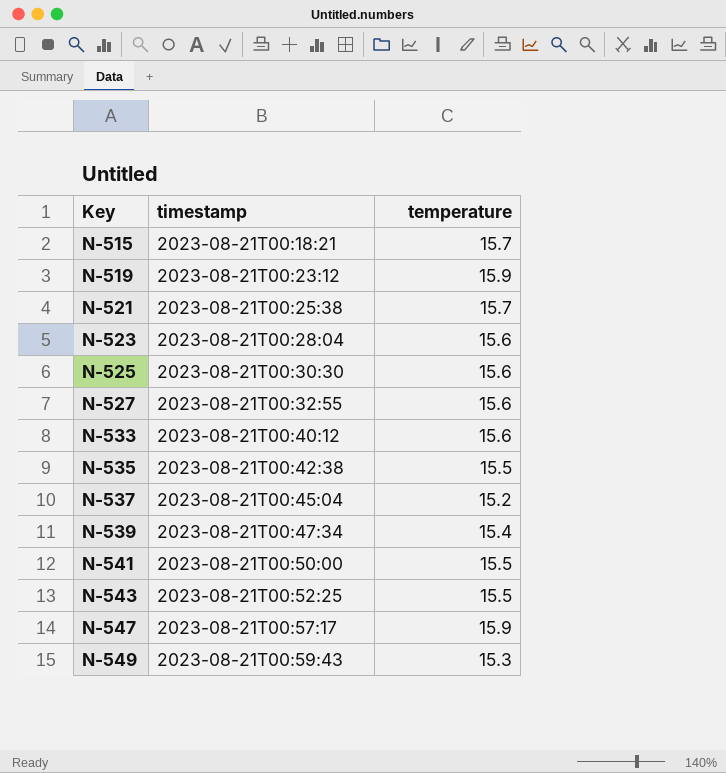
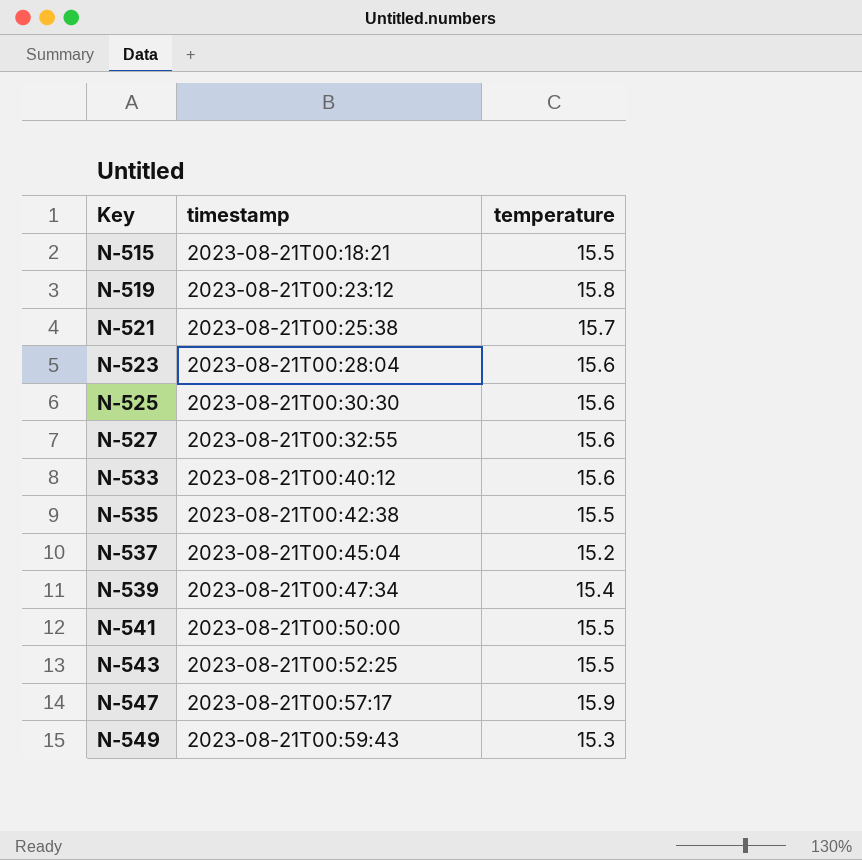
N-515 | temperature: 15.7 -> 15.5
N-519 | temperature: 15.9 -> 15.8

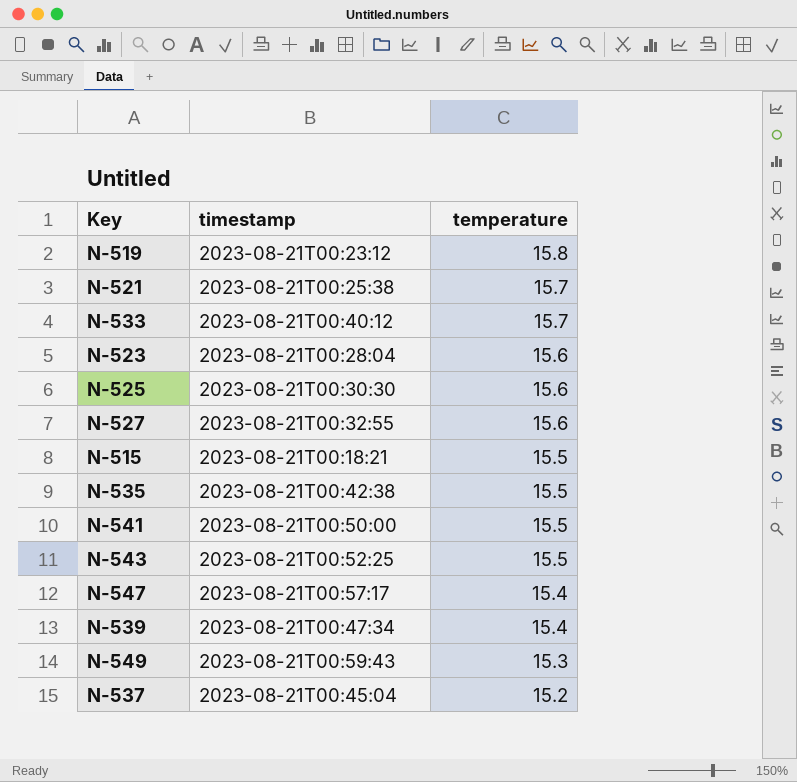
row order: Key ascending -> temperature descending
N-533 | temperature: 15.6 -> 15.7
N-547 | temperature: 15.9 -> 15.4

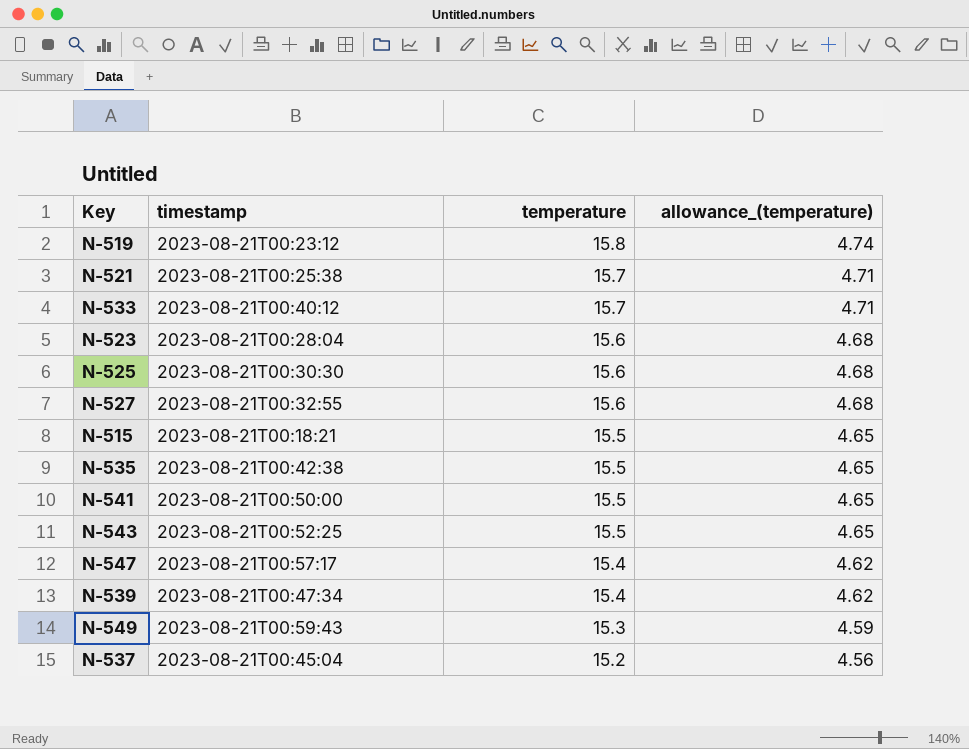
column allowance_(temperature) | formula: none -> [temperature] * 0.3

